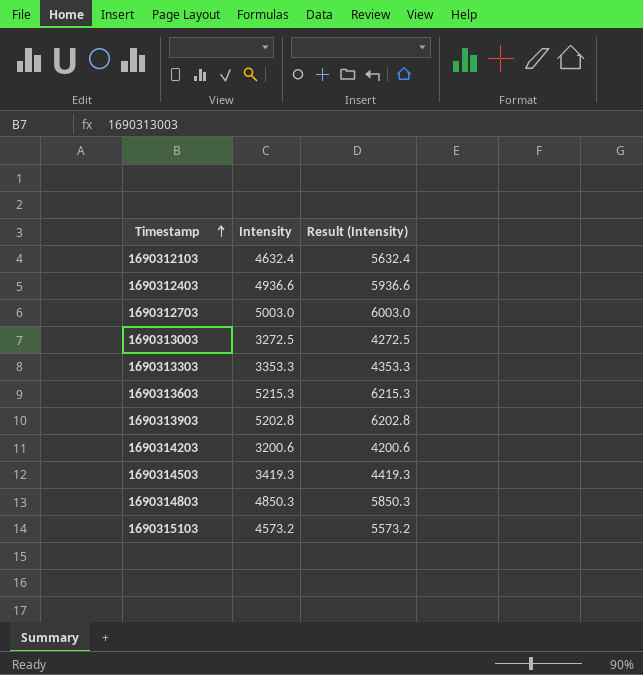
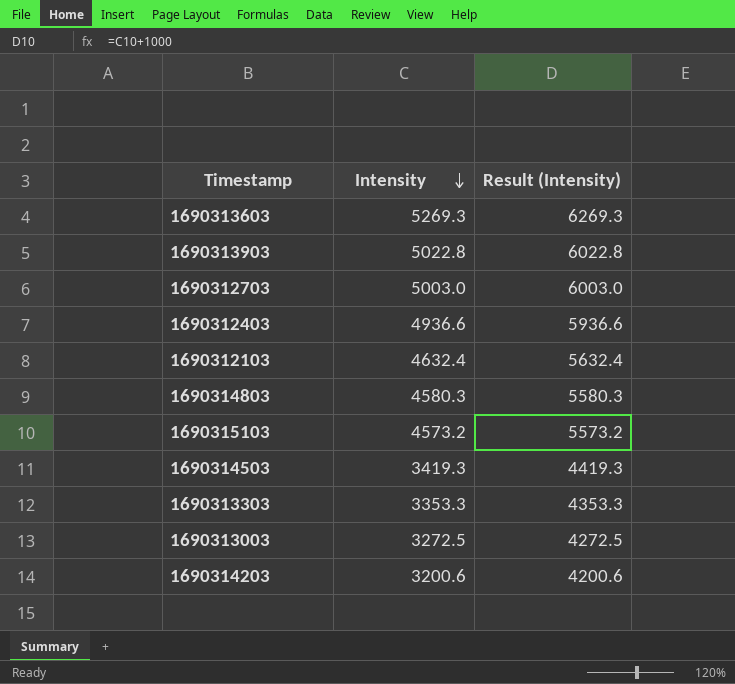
row order: Timestamp ascending -> Intensity descending
1690313603 | Intensity: 5215.3 -> 5269.3
1690313603 | Result (Intensity): 6215.3 -> 6269.3
1690313903 | Intensity: 5202.8 -> 5022.8
1690313903 | Result (Intensity): 6202.8 -> 6022.8
1690314803 | Intensity: 4850.3 -> 4580.3
1690314803 | Result (Intensity): 5850.3 -> 5580.3

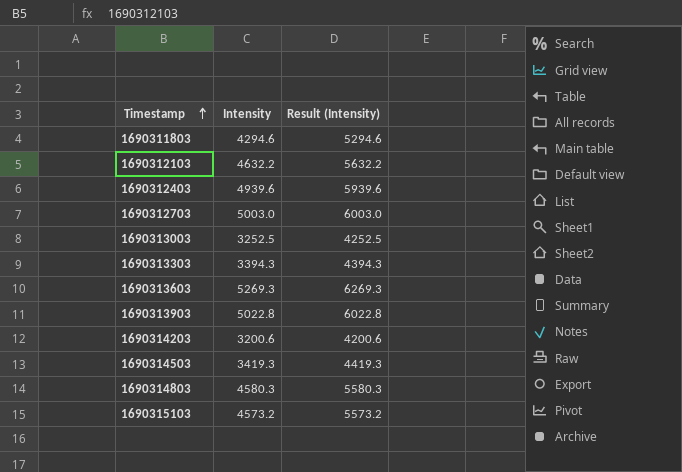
row order: Intensity descending -> Timestamp ascending
row 1690311803: none -> 4294.6 | 5294.6
1690312103 | Intensity: 4632.4 -> 4632.2
1690312103 | Result (Intensity): 5632.4 -> 5632.2
1690312403 | Intensity: 4936.6 -> 4939.6
1690312403 | Result (Intensity): 5936.6 -> 5939.6
1690313003 | Intensity: 3272.5 -> 3252.5
1690313003 | Result (Intensity): 4272.5 -> 4252.5
1690313303 | Intensity: 3353.3 -> 3394.3
1690313303 | Result (Intensity): 4353.3 -> 4394.3

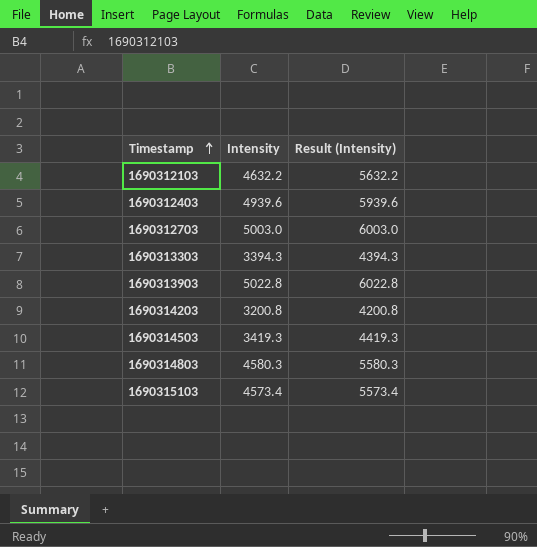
row 1690311803: 4294.6 | 5294.6 -> none
row 1690313003: 3252.5 | 4252.5 -> none
row 1690313603: 5269.3 | 6269.3 -> none
1690314203 | Intensity: 3200.6 -> 3200.8
1690314203 | Result (Intensity): 4200.6 -> 4200.8
1690315103 | Intensity: 4573.2 -> 4573.4
1690315103 | Result (Intensity): 5573.2 -> 5573.4

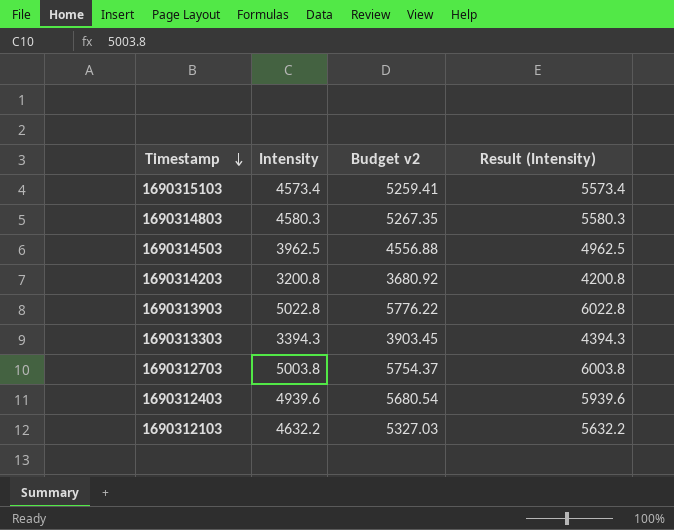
row order: Timestamp ascending -> Timestamp descending
column Budget v2 | formula: none -> [Intensity] * 1.15
1690314503 | Intensity: 3419.3 -> 3962.5
1690314503 | Result (Intensity): 4419.3 -> 4962.5
1690312703 | Intensity: 5003.0 -> 5003.8
1690312703 | Result (Intensity): 6003.0 -> 6003.8

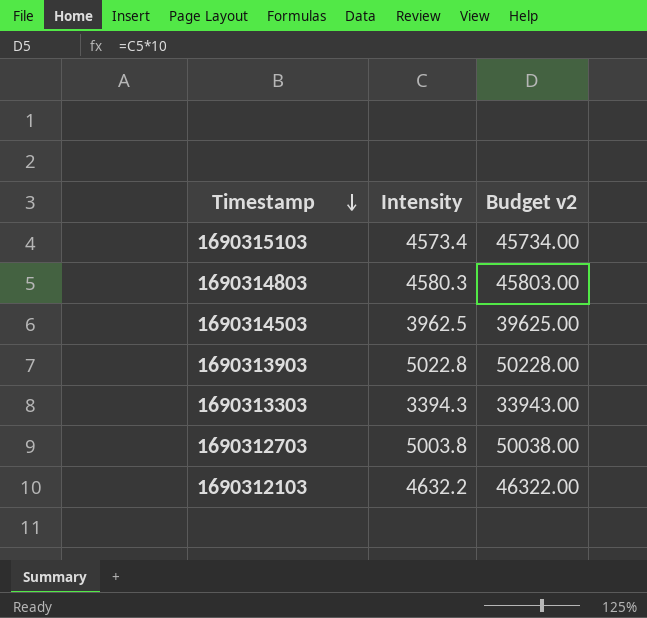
column Result (Intensity) | formula: [Intensity] + 1000 -> none
column Budget v2 | formula: [Intensity] * 1.15 -> [Intensity] * 10
row 1690314203: 3200.8 | 3680.92 | 4200.8 -> none
row 1690312403: 4939.6 | 5680.54 | 5939.6 -> none

